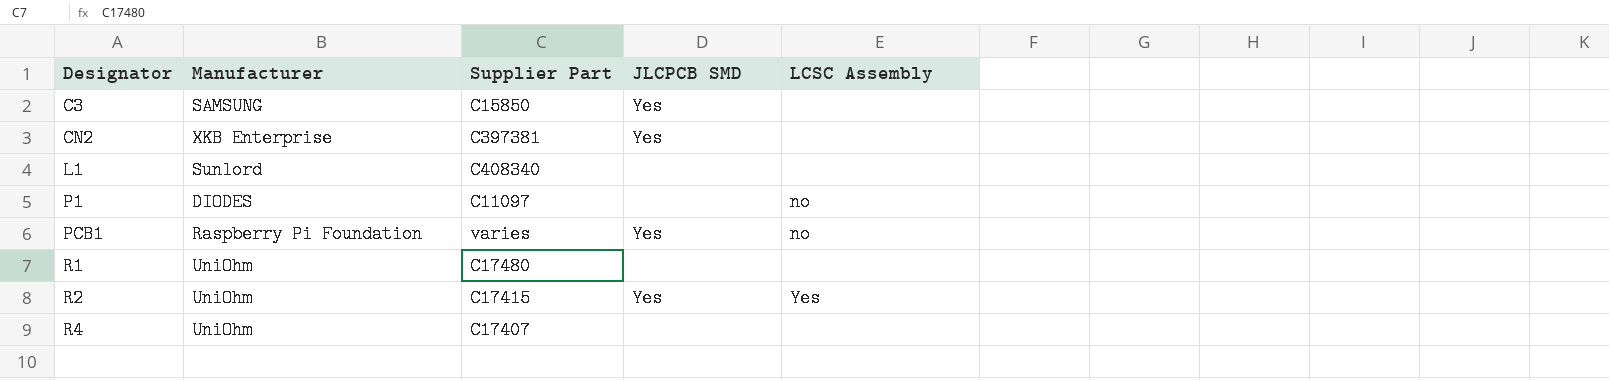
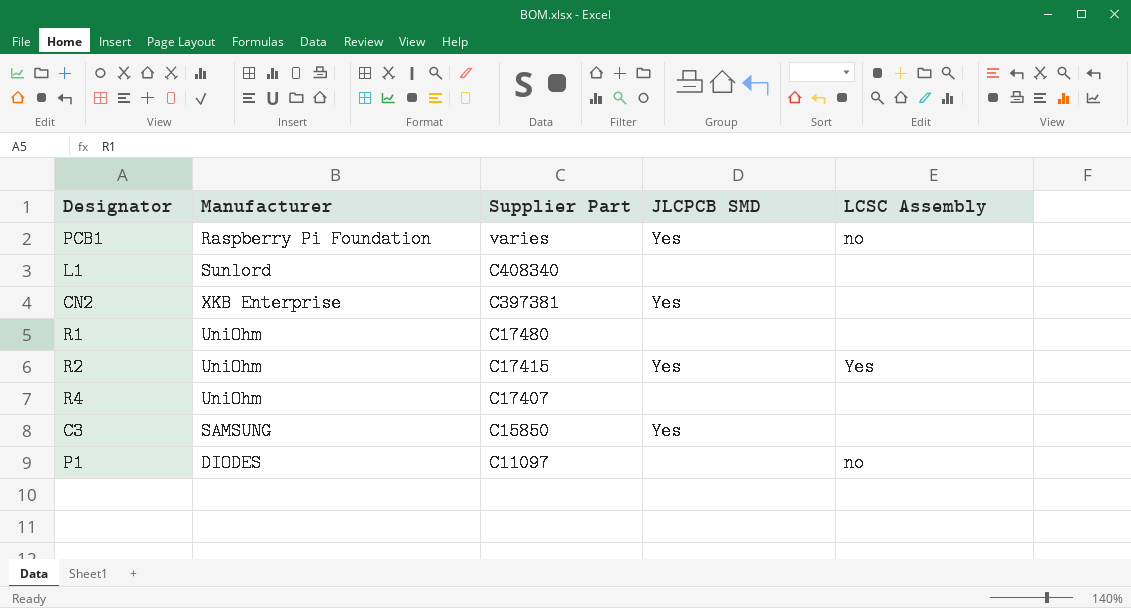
row order: Designator ascending -> Supplier Part descending

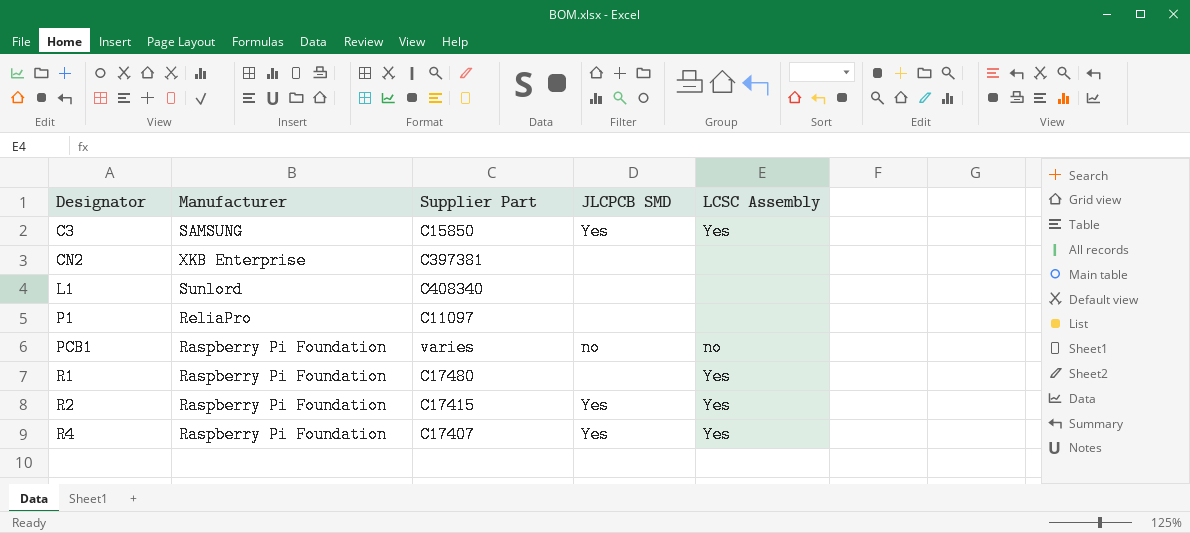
row order: Supplier Part descending -> Designator ascending
C3 | LCSC Assembly: none -> Yes
CN2 | JLCPCB SMD: Yes -> none
P1 | Manufacturer: DIODES -> ReliaPro
P1 | LCSC Assembly: no -> none
PCB1 | JLCPCB SMD: Yes -> no
R1 | Manufacturer: UniOhm -> Raspberry Pi Foundation
R1 | LCSC Assembly: none -> Yes
R2 | Manufacturer: UniOhm -> Raspberry Pi Foundation
R4 | Manufacturer: UniOhm -> Raspberry Pi Foundation
R4 | JLCPCB SMD: none -> Yes
R4 | LCSC Assembly: none -> Yes

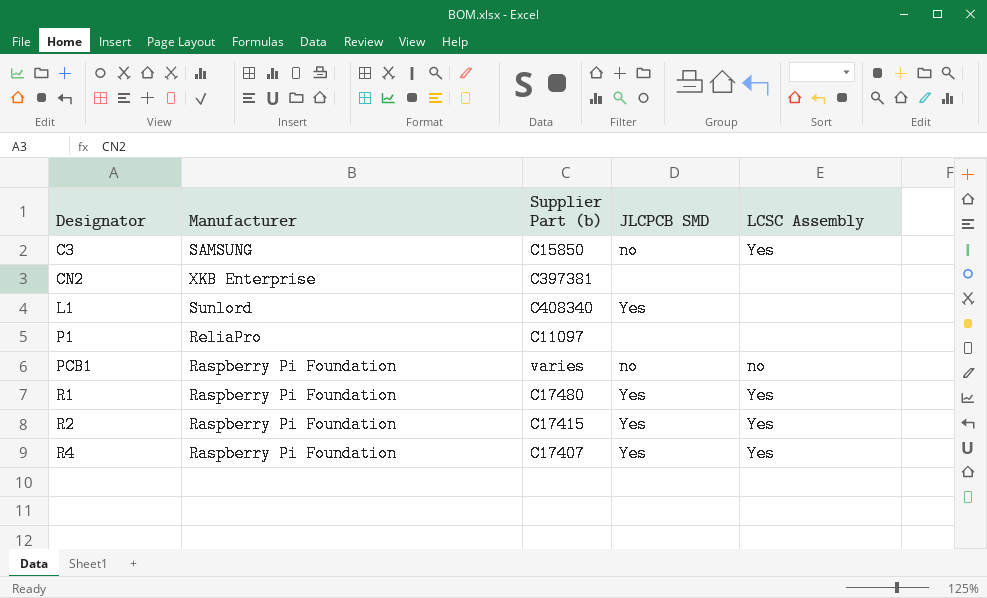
column name: Supplier Part -> Supplier Part (b)
C3 | JLCPCB SMD: Yes -> no
L1 | JLCPCB SMD: none -> Yes
R1 | JLCPCB SMD: none -> Yes

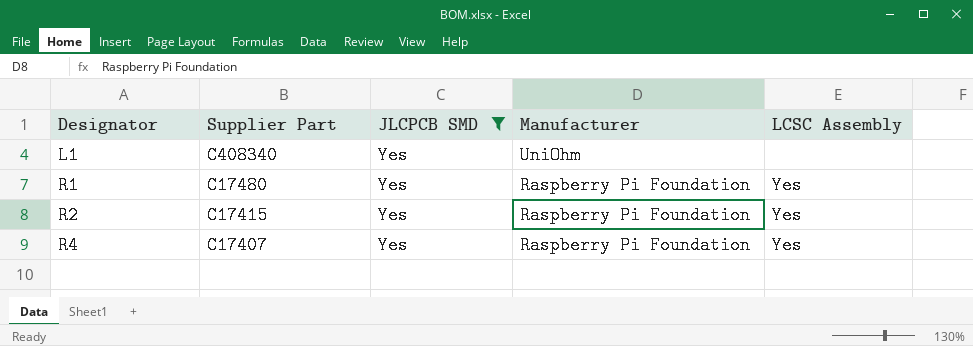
filter: none -> JLCPCB SMD = Yes
column name: Supplier Part (b) -> Supplier Part
column Manufacturer | position: 2 -> 4
L1 | Manufacturer: Sunlord -> UniOhm

